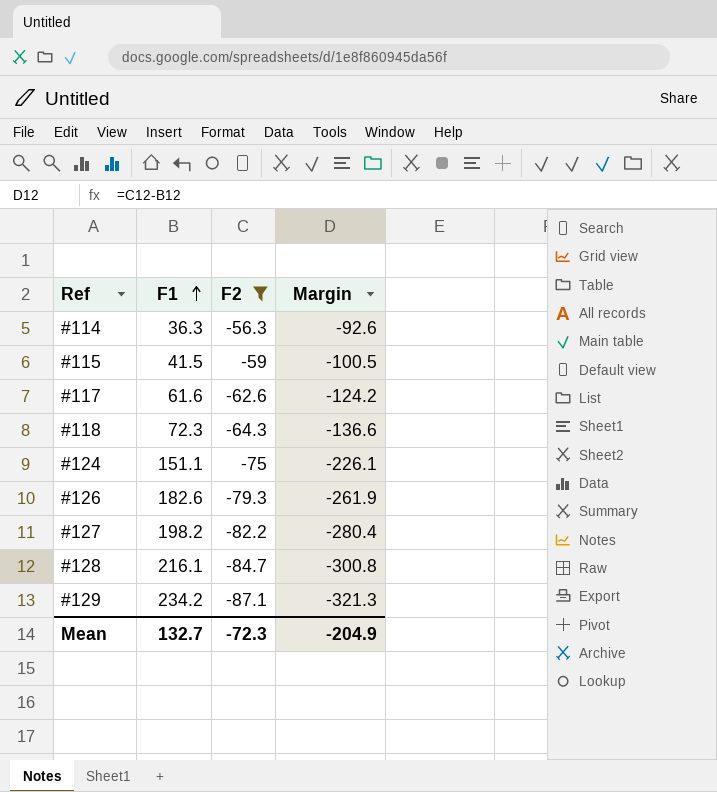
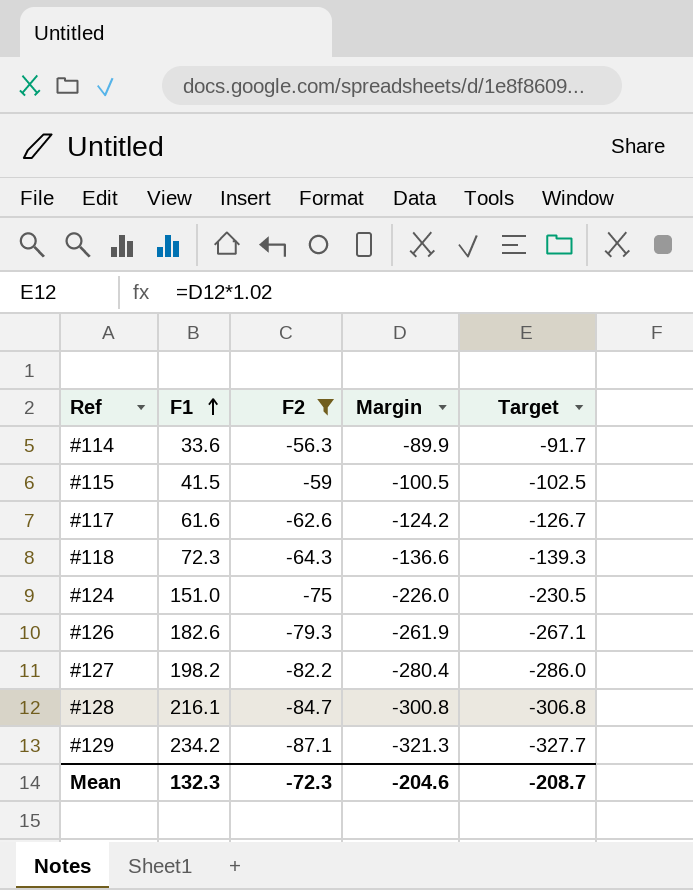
column Target | formula: none -> [Margin] * 1.02
#114 | F1: 36.3 -> 33.6
#114 | Margin: -92.6 -> -89.9
#124 | F1: 151.1 -> 151.0
#124 | Margin: -226.1 -> -226.0
Mean | F1: 132.7 -> 132.3
Mean | Margin: -204.9 -> -204.6

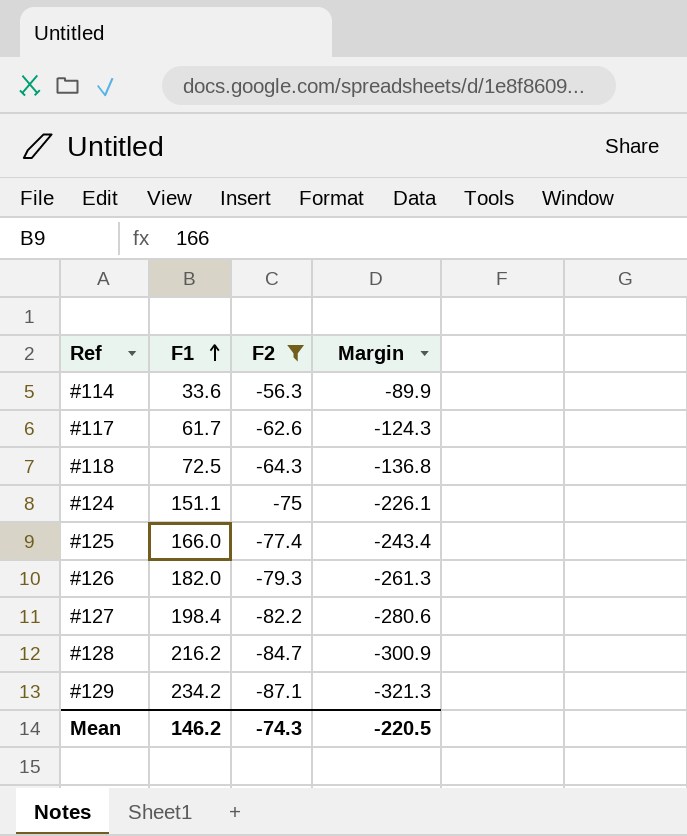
column Target | formula: [Margin] * 1.02 -> none
row #115: 41.5 | -59 | -100.5 | -102.5 -> none
#117 | F1: 61.6 -> 61.7
#117 | Margin: -124.2 -> -124.3
#118 | F1: 72.3 -> 72.5
#118 | Margin: -136.6 -> -136.8
#124 | F1: 151.0 -> 151.1
#124 | Margin: -226.0 -> -226.1
row #125: none -> 166.0 | -77.4 | -243.4
#126 | F1: 182.6 -> 182.0
#126 | Margin: -261.9 -> -261.3
#127 | F1: 198.2 -> 198.4
#127 | Margin: -280.4 -> -280.6
#128 | F1: 216.1 -> 216.2
#128 | Margin: -300.8 -> -300.9
Mean | F1: 132.3 -> 146.2
Mean | F2: -72.3 -> -74.3
Mean | Margin: -204.6 -> -220.5

